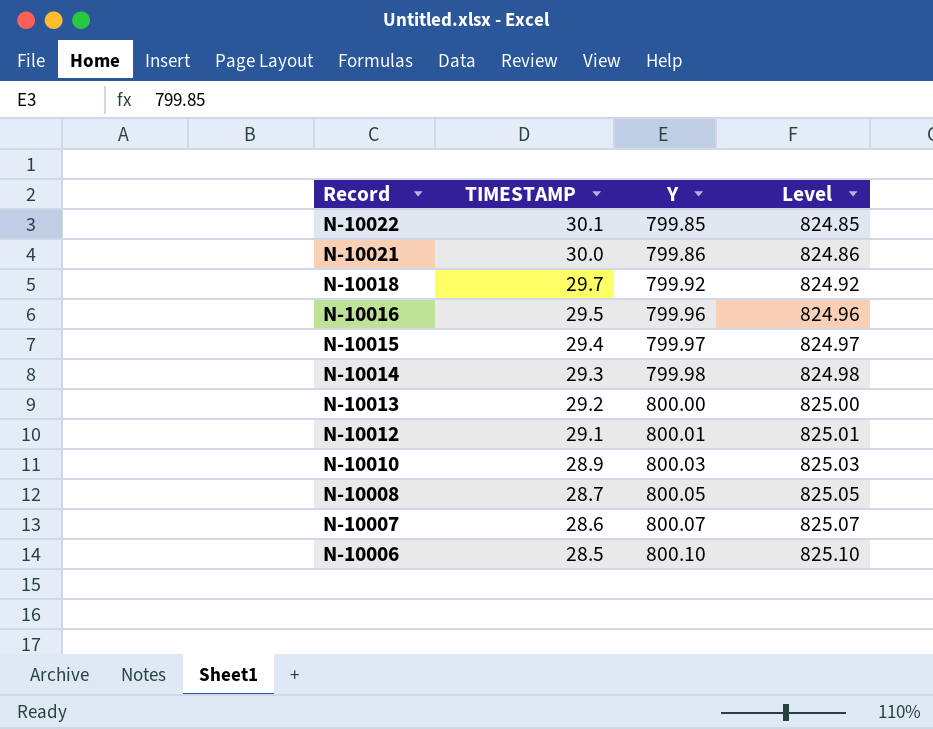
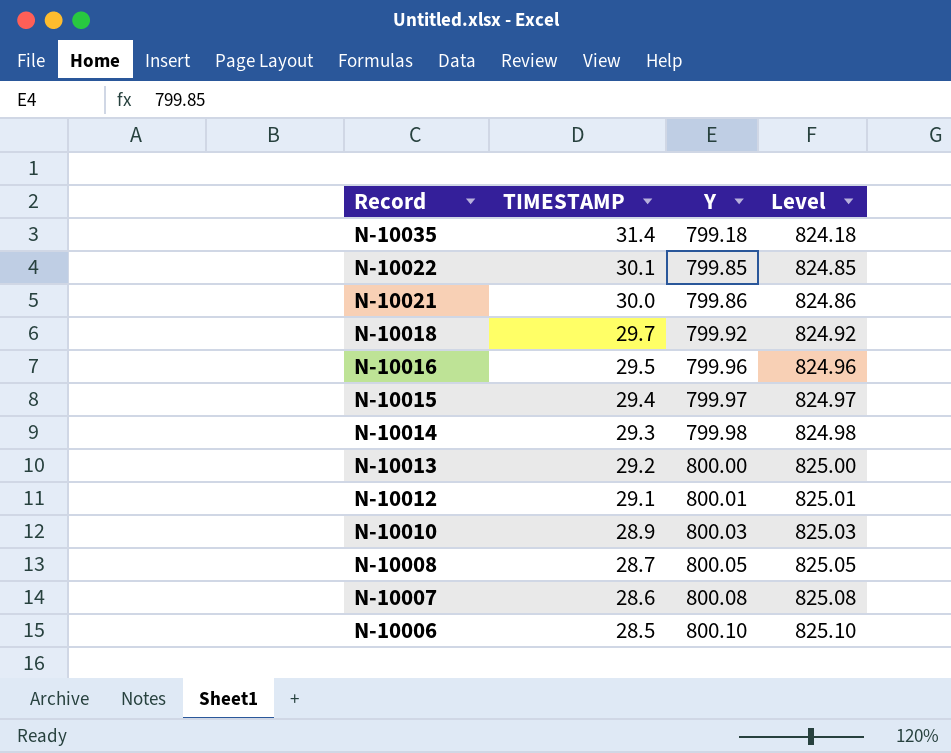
row N-10035: none -> 31.4 | 799.18 | 824.18
N-10007 | Y: 800.07 -> 800.08
N-10007 | Level: 825.07 -> 825.08

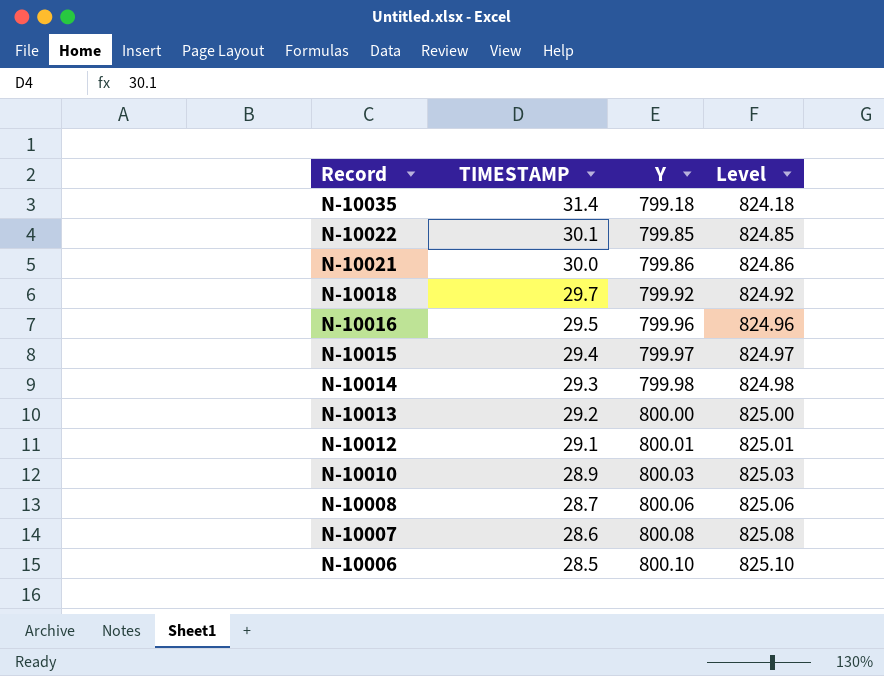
N-10008 | Y: 800.05 -> 800.06
N-10008 | Level: 825.05 -> 825.06

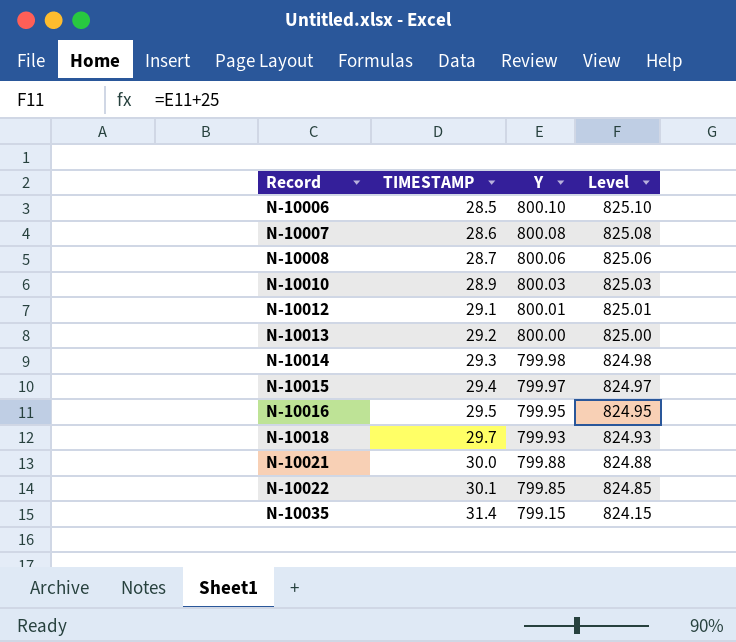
row order: Record descending -> Record ascending
N-10016 | Y: 799.96 -> 799.95
N-10016 | Level: 824.96 -> 824.95
N-10018 | Y: 799.92 -> 799.93
N-10018 | Level: 824.92 -> 824.93
N-10021 | Y: 799.86 -> 799.88
N-10021 | Level: 824.86 -> 824.88
N-10035 | Y: 799.18 -> 799.15
N-10035 | Level: 824.18 -> 824.15

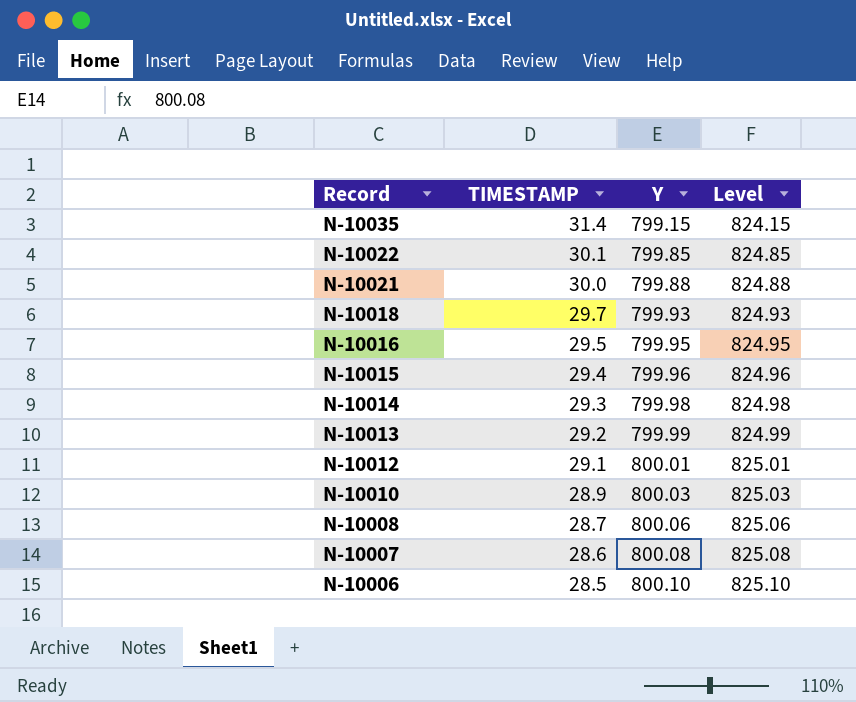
row order: Record ascending -> Record descending
N-10015 | Y: 799.97 -> 799.96
N-10015 | Level: 824.97 -> 824.96
N-10013 | Y: 800.00 -> 799.99
N-10013 | Level: 825.00 -> 824.99

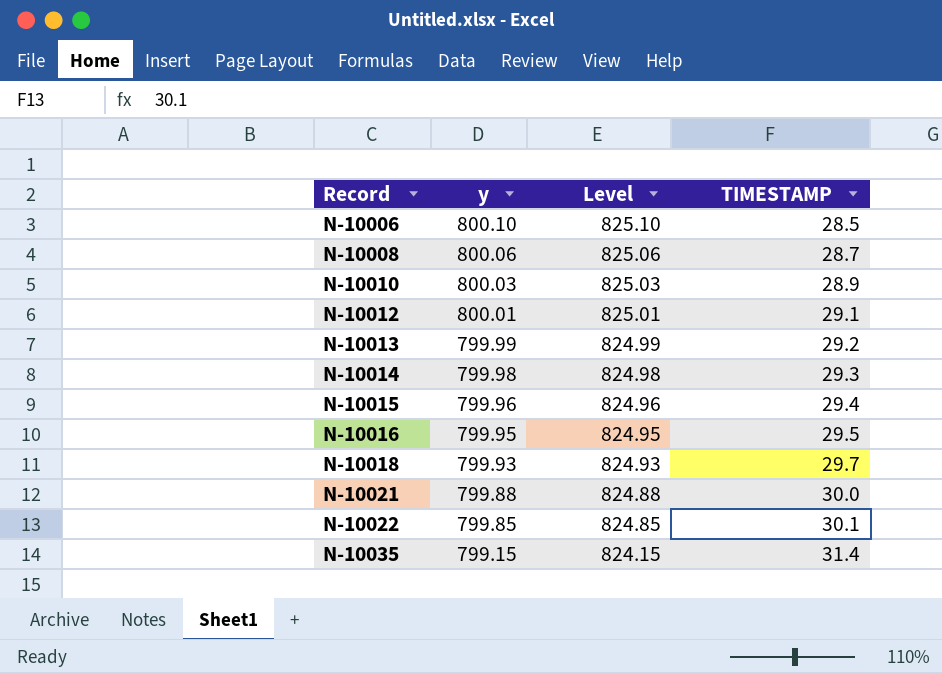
row order: Record descending -> Record ascending
column name: Y -> y
column TIMESTAMP | position: 2 -> 4
row N-10007: 28.6 | 800.08 | 825.08 -> none

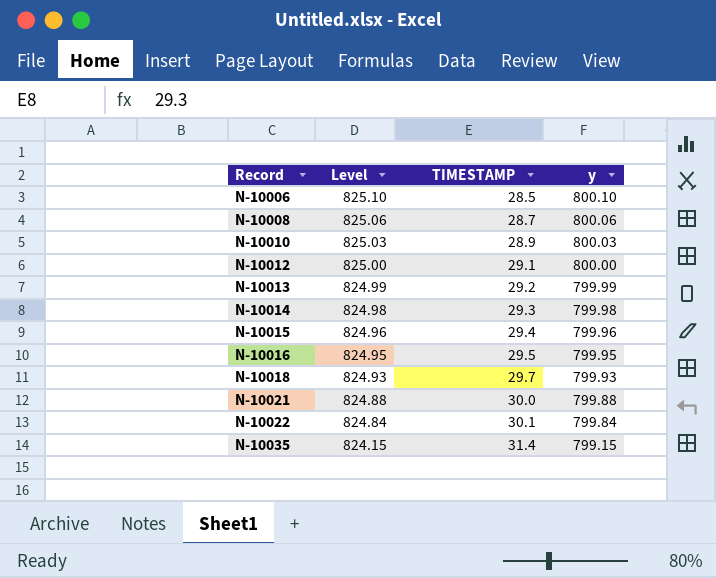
column y | position: 2 -> 4
N-10012 | Level: 825.01 -> 825.00
N-10012 | y: 800.01 -> 800.00
N-10022 | Level: 824.85 -> 824.84
N-10022 | y: 799.85 -> 799.84

